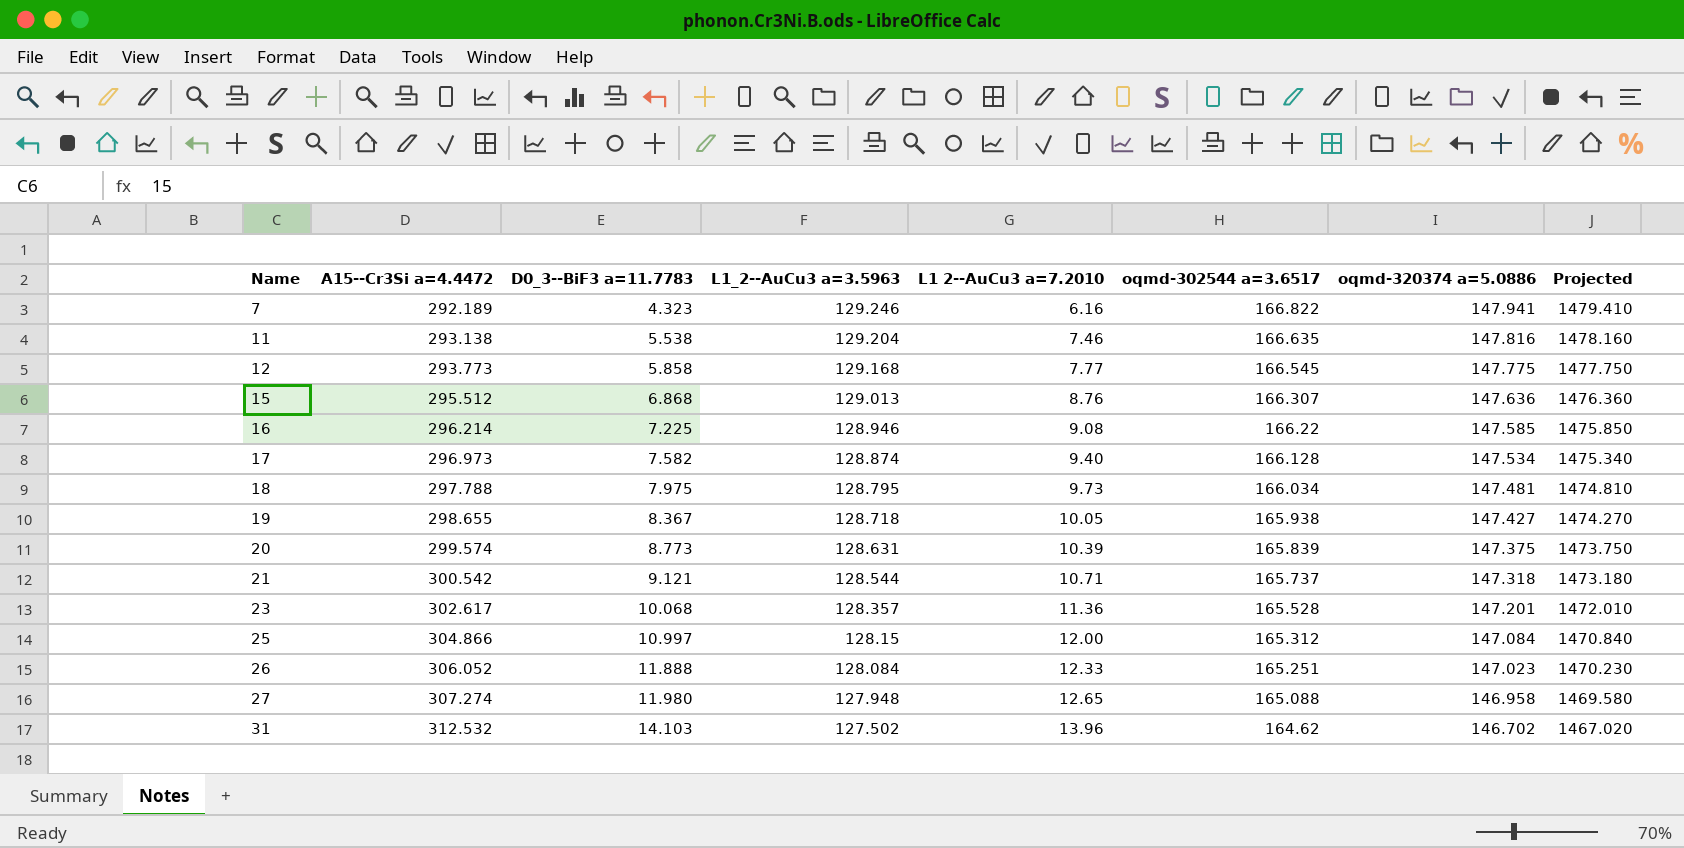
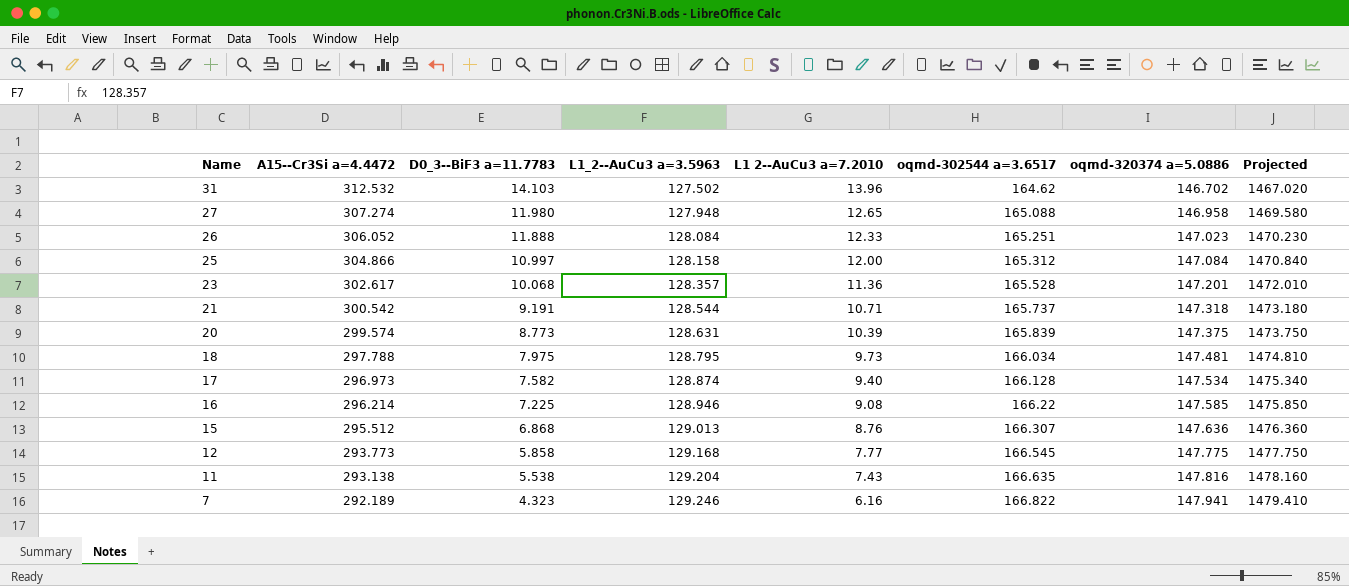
row order: Name ascending -> Name descending
row 19: 298.655 | 8.367 | 128.718 | 10.05 | 165.938 | 147.427 | 1474.270 -> none
25 | L1_2--AuCu3 a=3.5963: 128.15 -> 128.158
21 | D0_3--BiF3 a=11.7783: 9.121 -> 9.191
11 | L1 2--AuCu3 a=7.2010: 7.46 -> 7.43

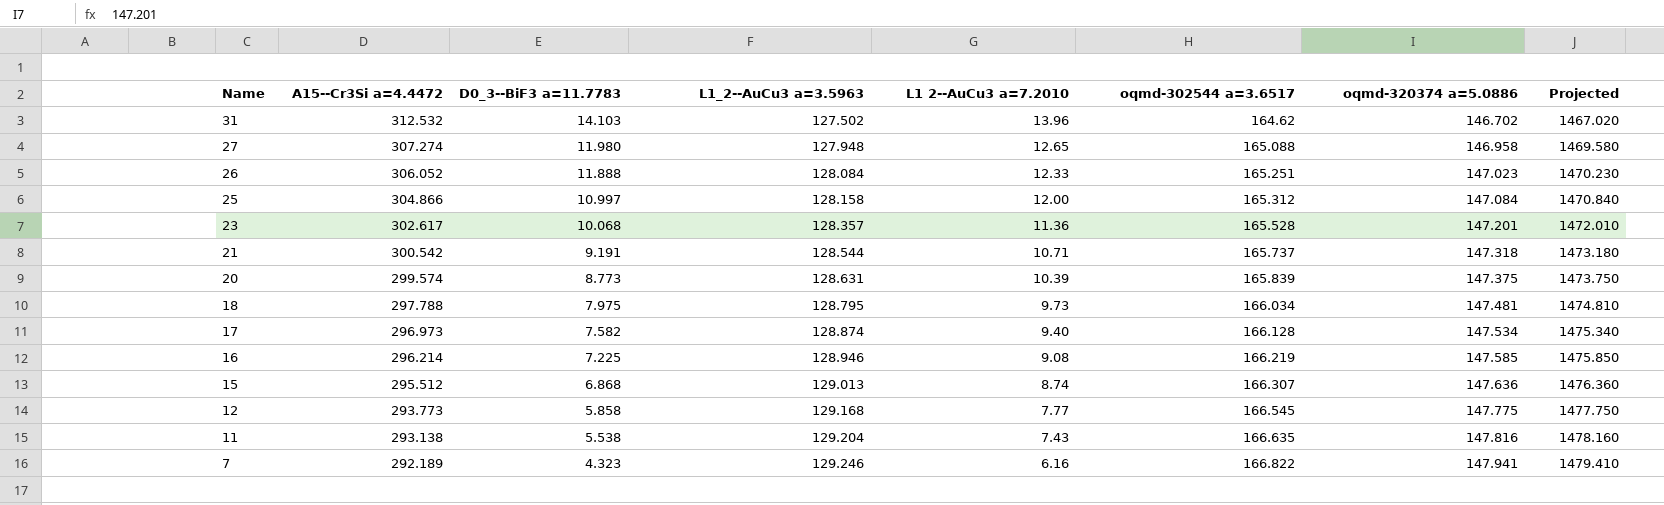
16 | oqmd-302544 a=3.6517: 166.22 -> 166.219
15 | L1 2--AuCu3 a=7.2010: 8.76 -> 8.74

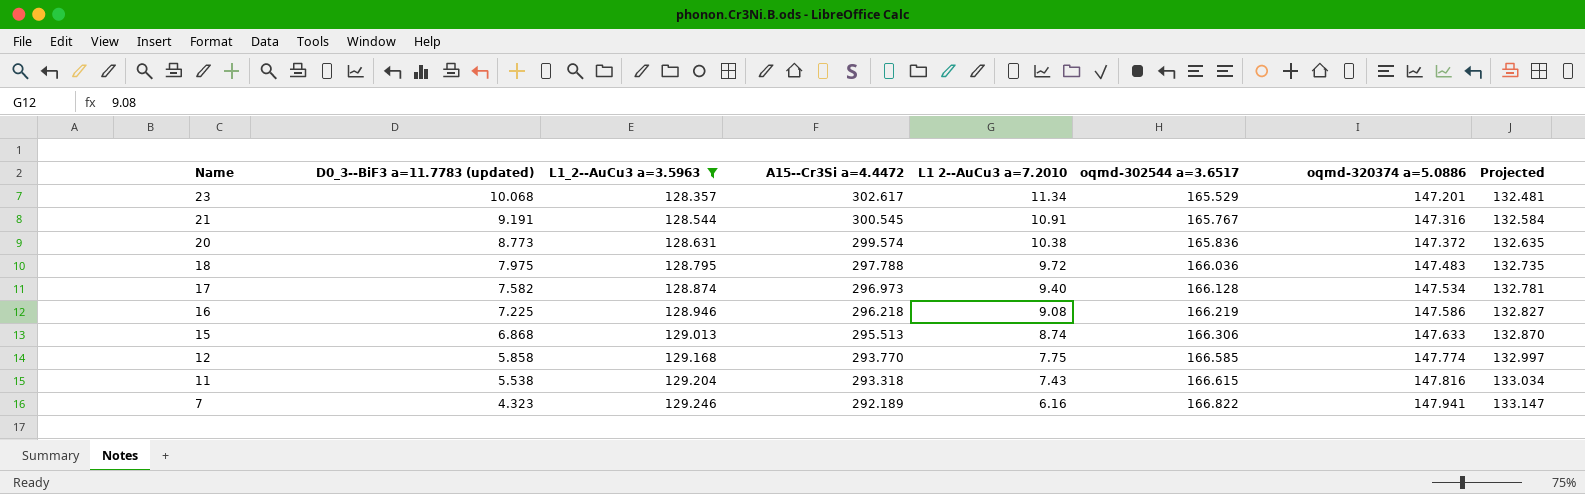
filter: none -> L1_2--AuCu3 a=3.5963 >= 128.357
column name: D0_3--BiF3 a=11.7783 -> D0_3--BiF3 a=11.7783 (updated)
column A15--Cr3Si a=4.4472 | position: 2 -> 4
column Projected | formula: [oqmd-320374 a=5.0886] * 10 -> [oqmd-320374 a=5.0886] * 0.9
23 | L1 2--AuCu3 a=7.2010: 11.36 -> 11.34
23 | oqmd-302544 a=3.6517: 165.528 -> 165.529
21 | A15--Cr3Si a=4.4472: 300.542 -> 300.545
21 | L1 2--AuCu3 a=7.2010: 10.71 -> 10.91
21 | oqmd-302544 a=3.6517: 165.737 -> 165.767
21 | oqmd-320374 a=5.0886: 147.318 -> 147.316
20 | L1 2--AuCu3 a=7.2010: 10.39 -> 10.38
20 | oqmd-302544 a=3.6517: 165.839 -> 165.836
20 | oqmd-320374 a=5.0886: 147.375 -> 147.372
18 | L1 2--AuCu3 a=7.2010: 9.73 -> 9.72
18 | oqmd-302544 a=3.6517: 166.034 -> 166.036
18 | oqmd-320374 a=5.0886: 147.481 -> 147.483
16 | A15--Cr3Si a=4.4472: 296.214 -> 296.218
16 | oqmd-320374 a=5.0886: 147.585 -> 147.586
15 | A15--Cr3Si a=4.4472: 295.512 -> 295.513
15 | oqmd-302544 a=3.6517: 166.307 -> 166.306
15 | oqmd-320374 a=5.0886: 147.636 -> 147.633
12 | A15--Cr3Si a=4.4472: 293.773 -> 293.770
12 | L1 2--AuCu3 a=7.2010: 7.77 -> 7.75
12 | oqmd-302544 a=3.6517: 166.545 -> 166.585
12 | oqmd-320374 a=5.0886: 147.775 -> 147.774
11 | A15--Cr3Si a=4.4472: 293.138 -> 293.318
11 | oqmd-302544 a=3.6517: 166.635 -> 166.615

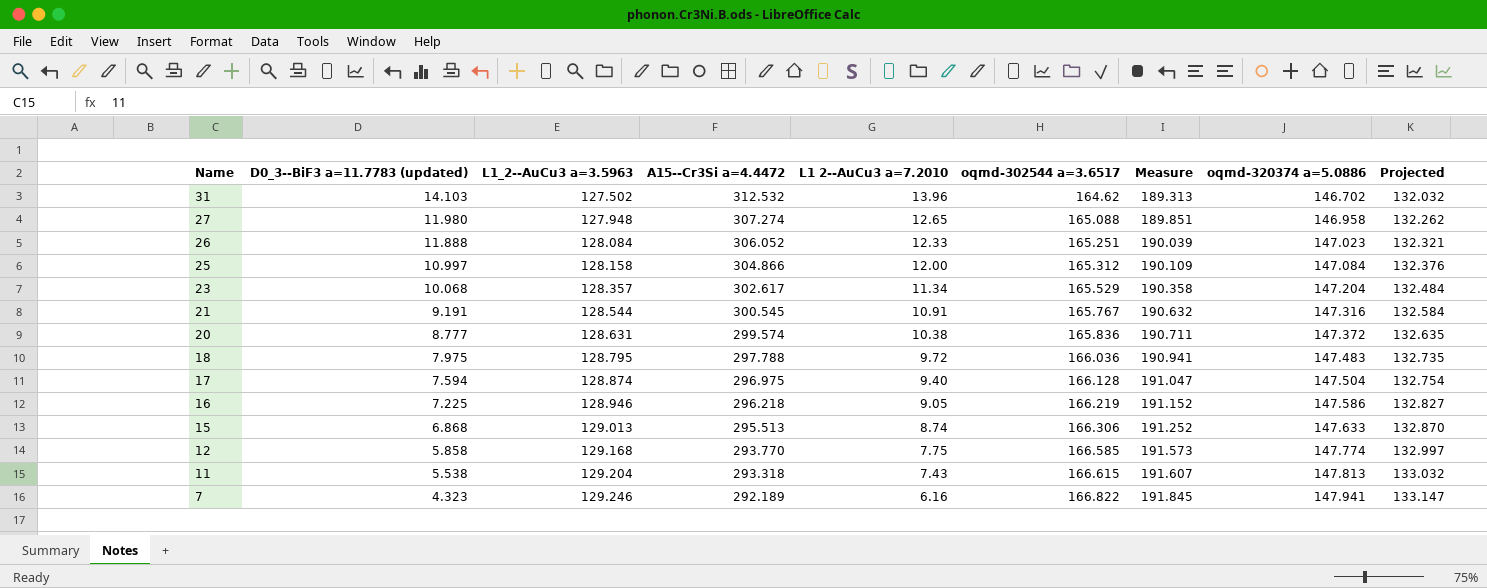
filter: L1_2--AuCu3 a=3.5963 >= 128.357 -> none
column Measure | formula: none -> [oqmd-302544 a=3.6517] * 1.15
23 | oqmd-320374 a=5.0886: 147.201 -> 147.204
23 | Projected: 132.481 -> 132.484
20 | D0_3--BiF3 a=11.7783 (updated): 8.773 -> 8.777
17 | D0_3--BiF3 a=11.7783 (updated): 7.582 -> 7.594
17 | A15--Cr3Si a=4.4472: 296.973 -> 296.975
17 | oqmd-320374 a=5.0886: 147.534 -> 147.504
17 | Projected: 132.781 -> 132.754
16 | L1 2--AuCu3 a=7.2010: 9.08 -> 9.05
11 | oqmd-320374 a=5.0886: 147.816 -> 147.813
11 | Projected: 133.034 -> 133.032

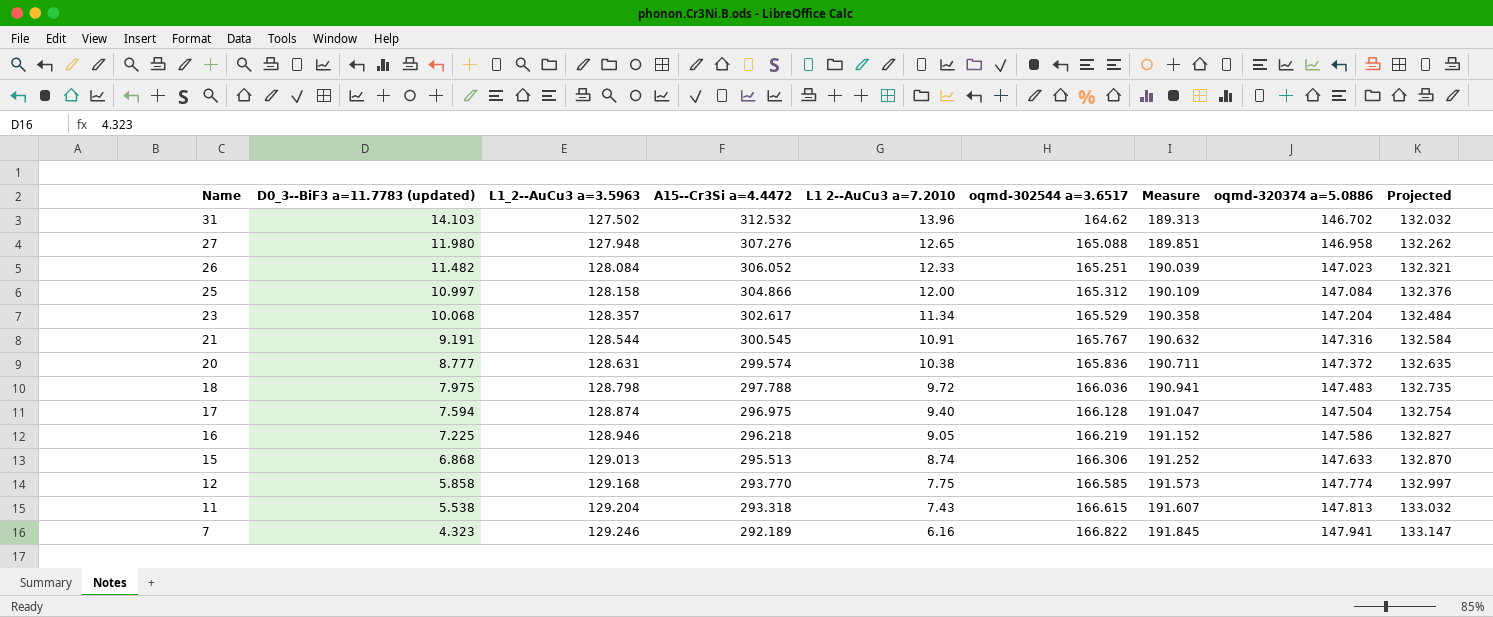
27 | A15--Cr3Si a=4.4472: 307.274 -> 307.276
26 | D0_3--BiF3 a=11.7783 (updated): 11.888 -> 11.482
18 | L1_2--AuCu3 a=3.5963: 128.795 -> 128.798

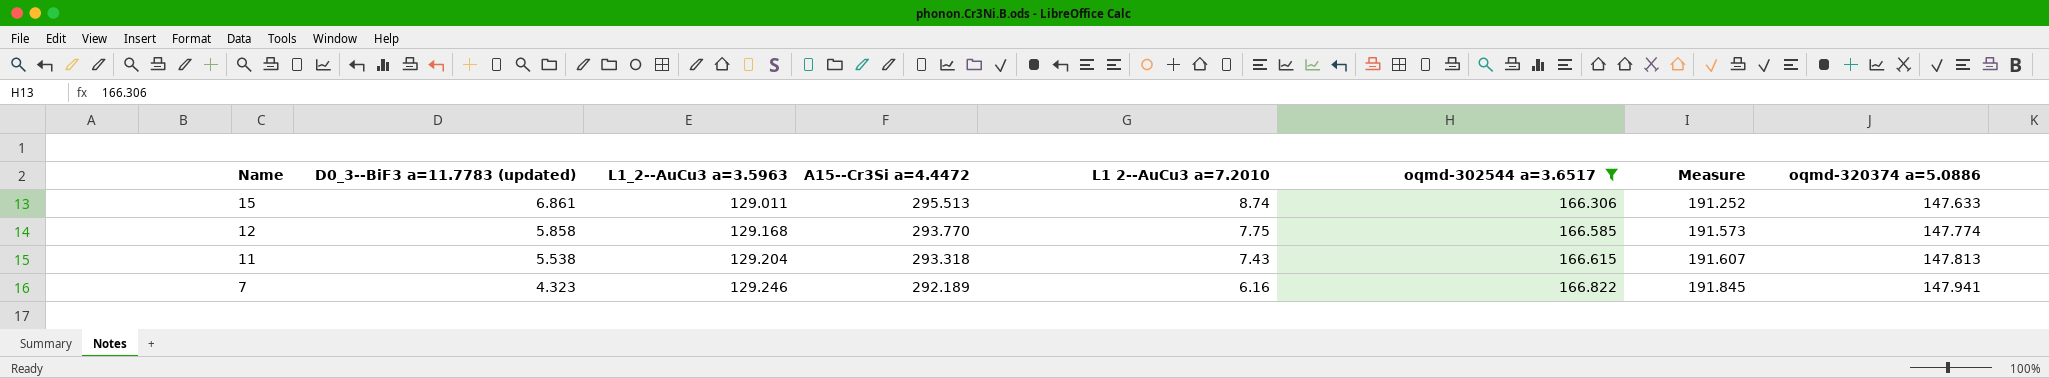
filter: none -> oqmd-302544 a=3.6517 >= 166.306
column Projected | formula: [oqmd-320374 a=5.0886] * 0.9 -> none
15 | D0_3--BiF3 a=11.7783 (updated): 6.868 -> 6.861
15 | L1_2--AuCu3 a=3.5963: 129.013 -> 129.011

